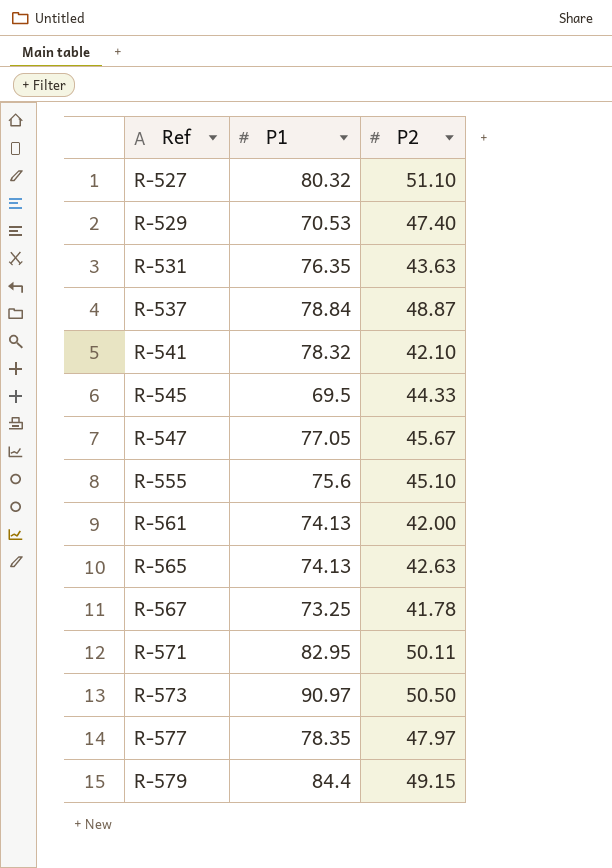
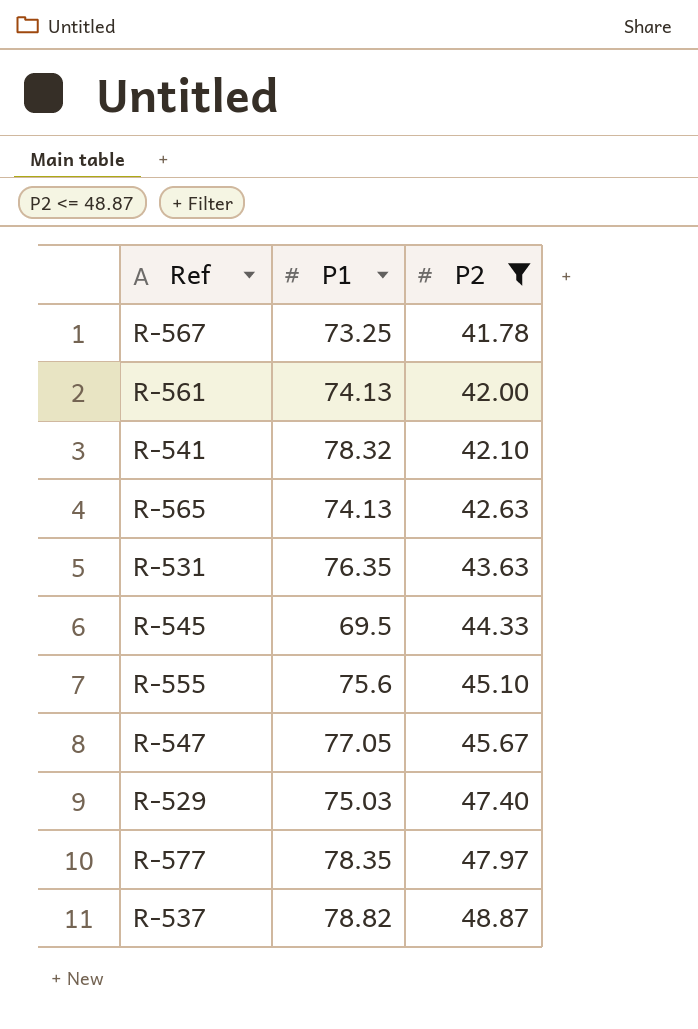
filter: none -> P2 <= 48.87
row order: Ref ascending -> P2 ascending
R-529 | P1: 70.53 -> 75.03
R-537 | P1: 78.84 -> 78.82

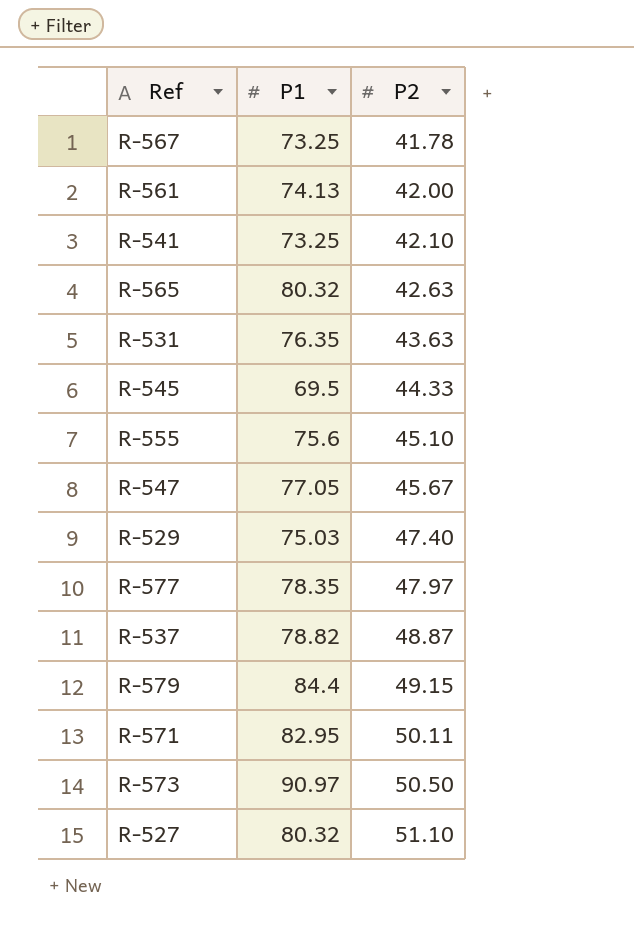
filter: P2 <= 48.87 -> none
R-541 | P1: 78.32 -> 73.25
R-565 | P1: 74.13 -> 80.32

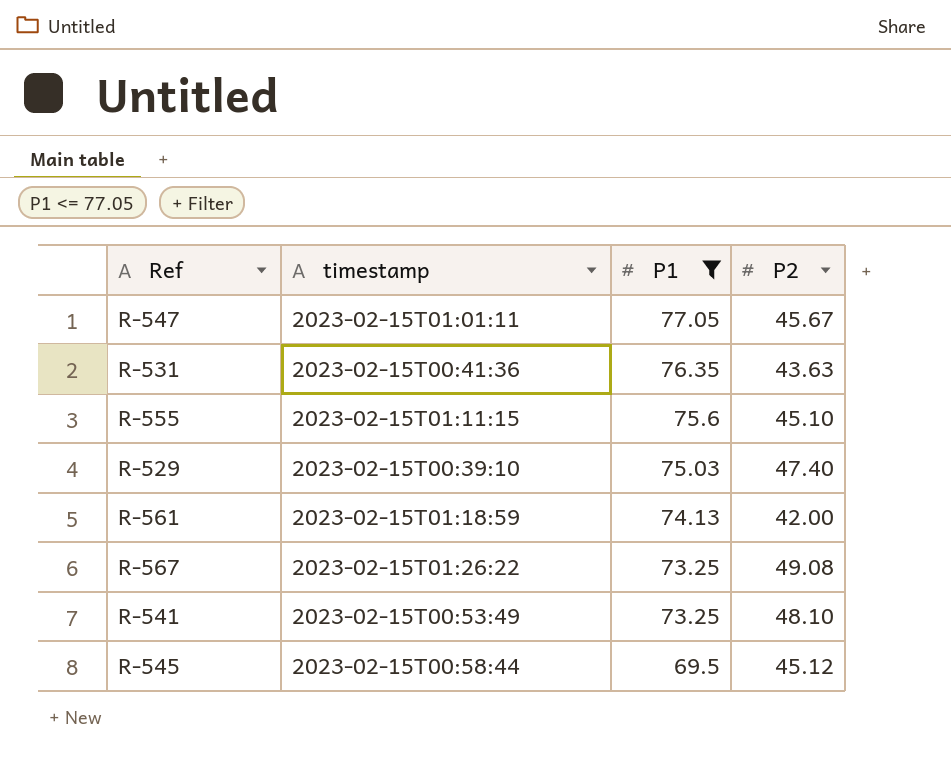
filter: none -> P1 <= 77.05
row order: P2 ascending -> P1 descending
column timestamp | position: none -> 2
R-567 | P2: 41.78 -> 49.08
R-541 | P2: 42.10 -> 48.10
R-545 | P2: 44.33 -> 45.12

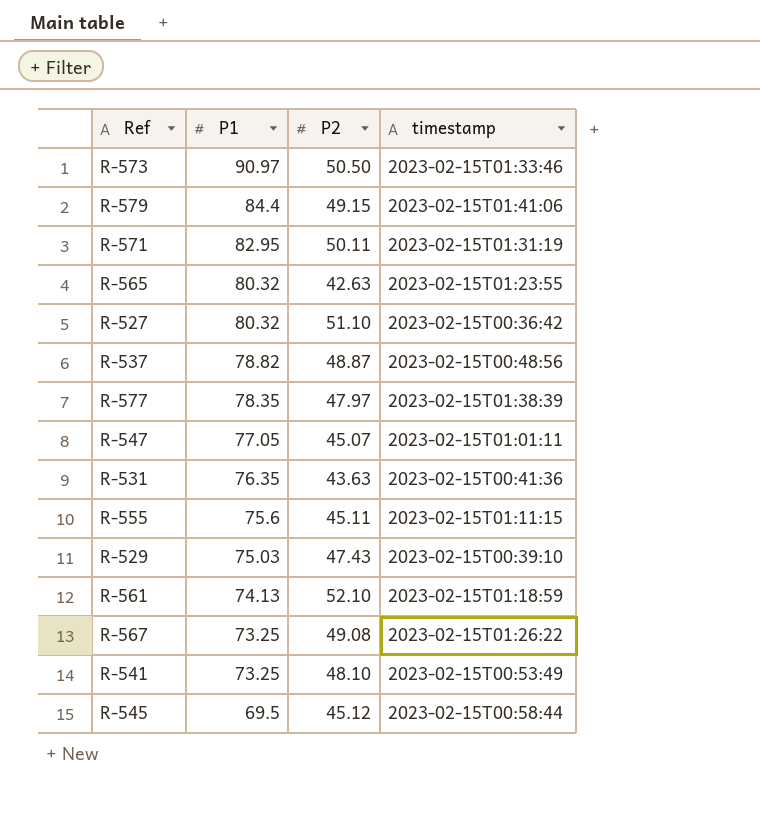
filter: P1 <= 77.05 -> none
column timestamp | position: 2 -> 4
R-547 | P2: 45.67 -> 45.07
R-555 | P2: 45.10 -> 45.11
R-529 | P2: 47.40 -> 47.43
R-561 | P2: 42.00 -> 52.10

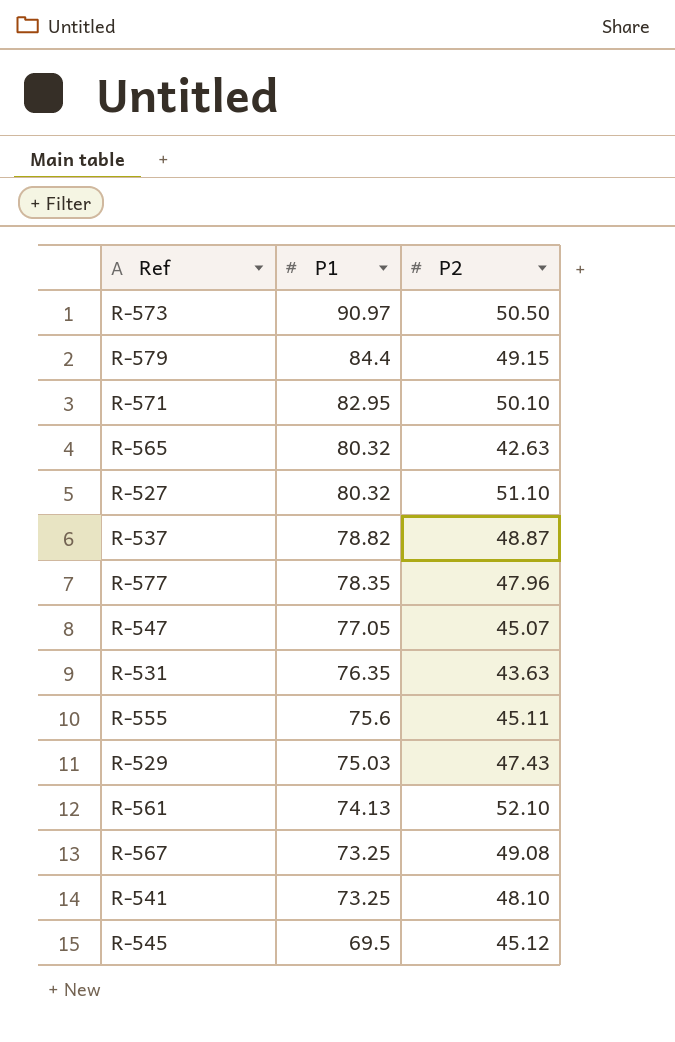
column timestamp | position: 4 -> none
R-571 | P2: 50.11 -> 50.10
R-577 | P2: 47.97 -> 47.96

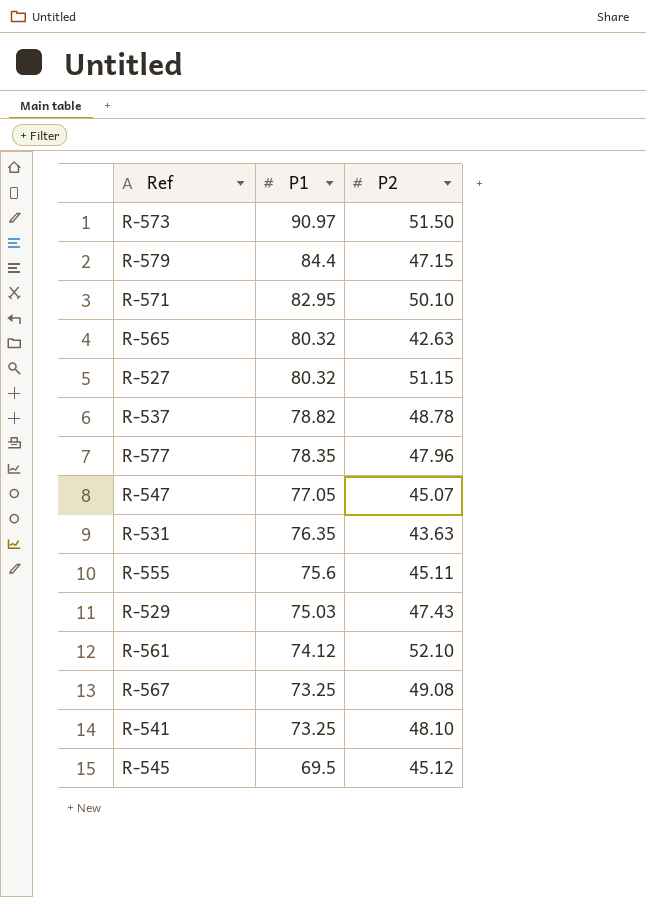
R-573 | P2: 50.50 -> 51.50
R-579 | P2: 49.15 -> 47.15
R-527 | P2: 51.10 -> 51.15
R-537 | P2: 48.87 -> 48.78
R-561 | P1: 74.13 -> 74.12

